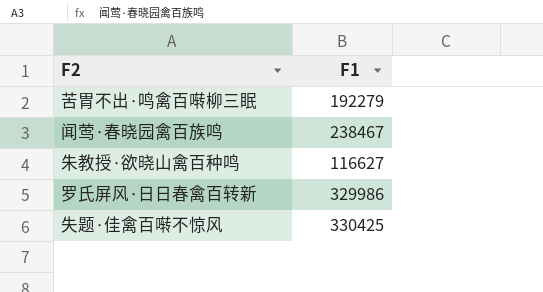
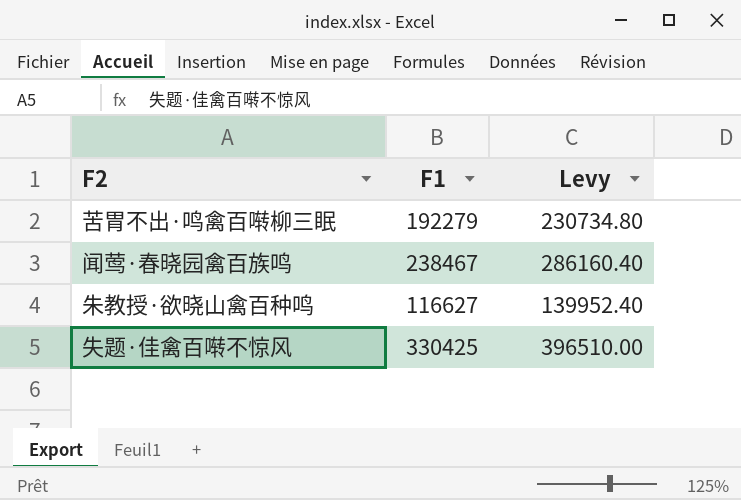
column Levy | formula: none -> [F1] * 1.2
row 罗氏屏风·日日春禽百转新: 329986 -> none

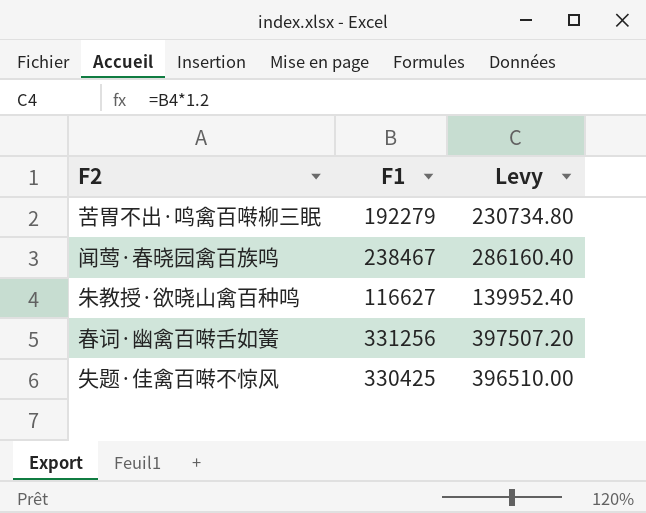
row 春词·幽禽百啭舌如簧: none -> 331256 | 397507.20

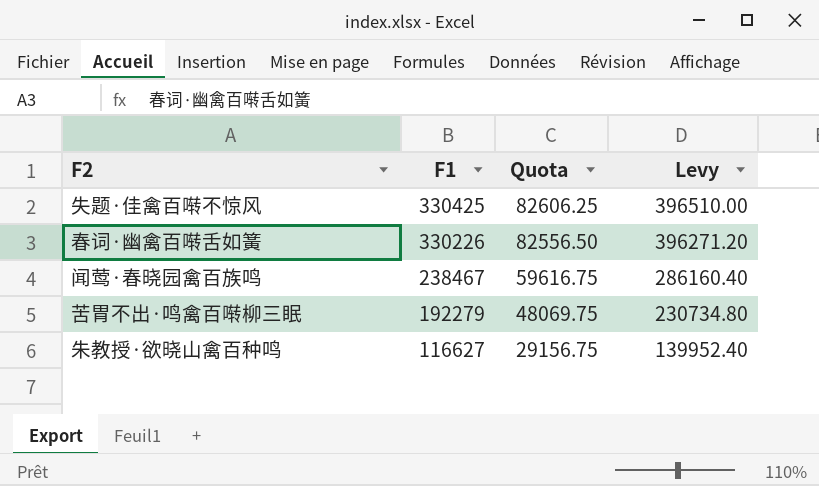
row order: none -> F1 descending
column Quota | formula: none -> [F1] * 0.25
春词·幽禽百啭舌如簧 | F1: 331256 -> 330226
春词·幽禽百啭舌如簧 | Levy: 397507.20 -> 396271.20

